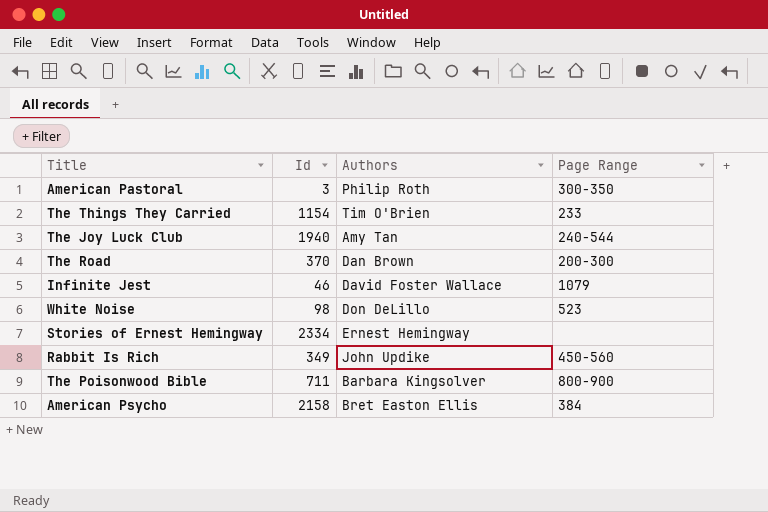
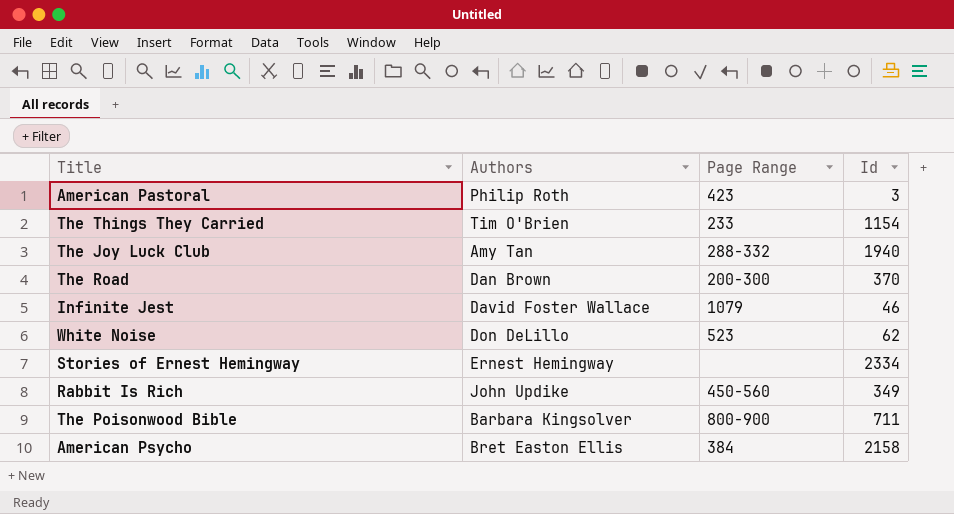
column Id | position: 2 -> 4
American Pastoral | Page Range: 300-350 -> 423
The Joy Luck Club | Page Range: 240-544 -> 288-332
White Noise | Id: 98 -> 62

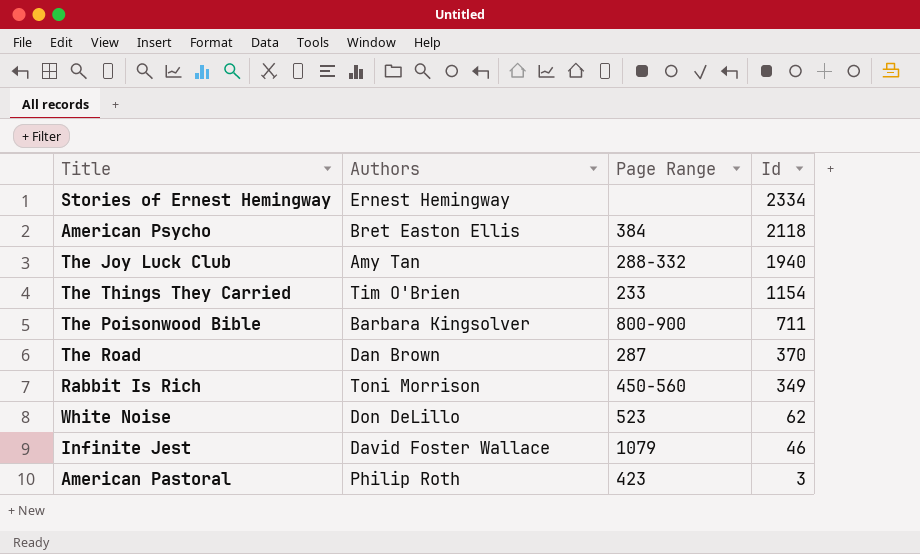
row order: none -> Id descending
American Psycho | Id: 2158 -> 2118
The Road | Page Range: 200-300 -> 287
Rabbit Is Rich | Authors: John Updike -> Toni Morrison

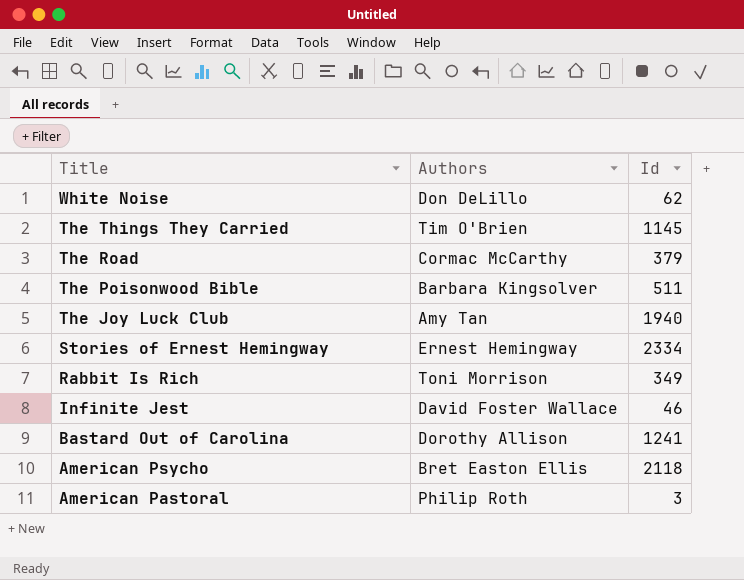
row order: Id descending -> Title descending
column Page Range | position: 3 -> none
The Things They Carried | Id: 1154 -> 1145
The Road | Authors: Dan Brown -> Cormac McCarthy
The Road | Id: 370 -> 379
The Poisonwood Bible | Id: 711 -> 511
row Bastard Out of Carolina: none -> Dorothy Allison | 1241

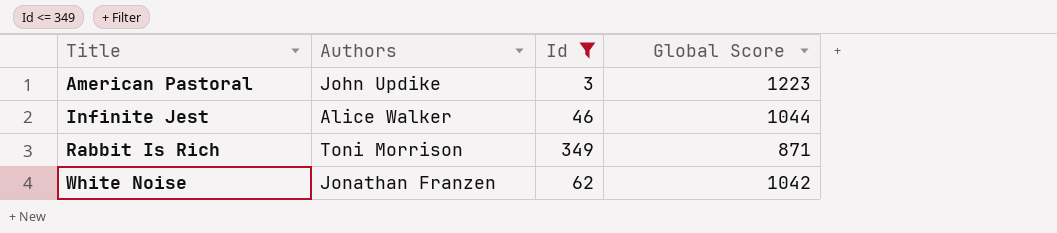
filter: none -> Id <= 349
row order: Title descending -> Title ascending
column Global Score | position: none -> 4
American Pastoral | Authors: Philip Roth -> John Updike
Infinite Jest | Authors: David Foster Wallace -> Alice Walker
White Noise | Authors: Don DeLillo -> Jonathan Franzen

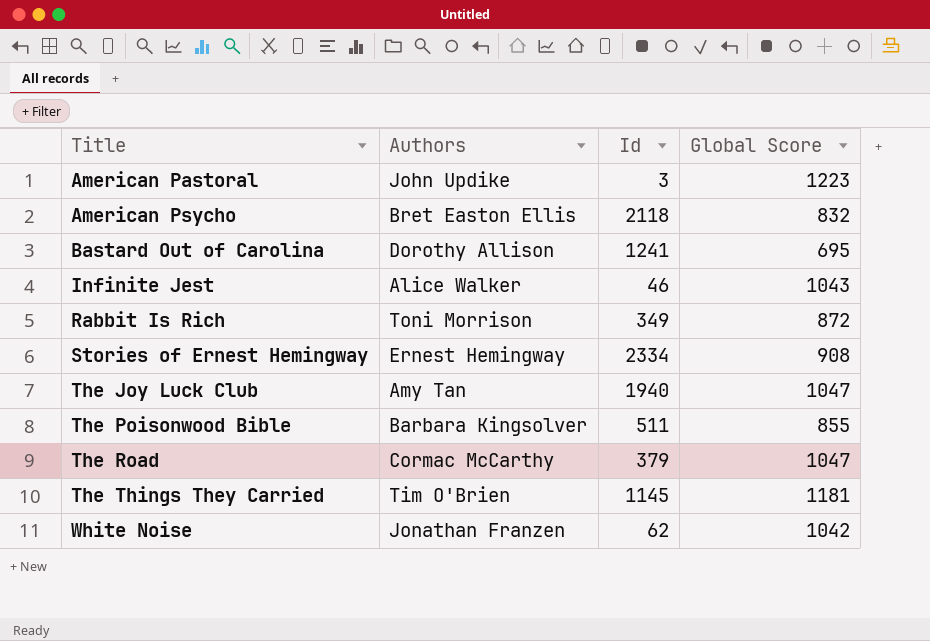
filter: Id <= 349 -> none
Infinite Jest | Global Score: 1044 -> 1043
Rabbit Is Rich | Global Score: 871 -> 872

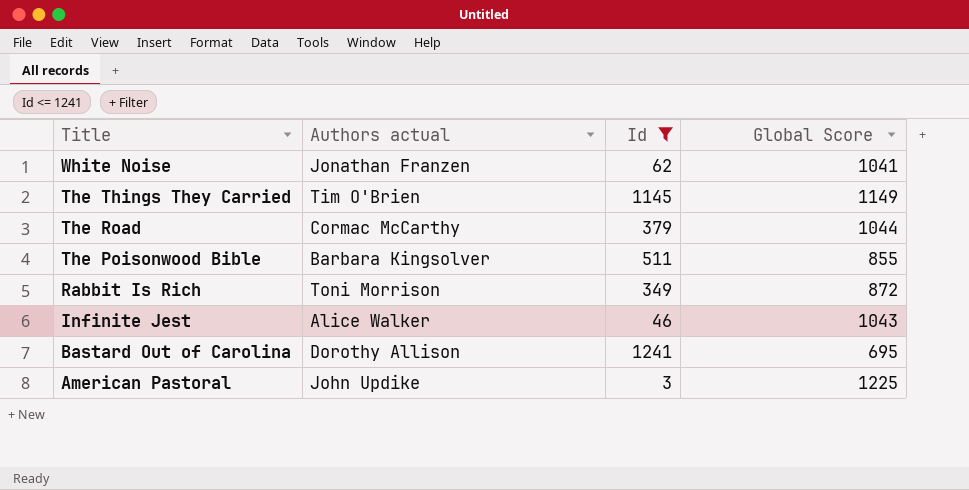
filter: none -> Id <= 1241
row order: Title ascending -> Title descending
column name: Authors -> Authors actual
White Noise | Global Score: 1042 -> 1041
The Things They Carried | Global Score: 1181 -> 1149
The Road | Global Score: 1047 -> 1044
American Pastoral | Global Score: 1223 -> 1225

